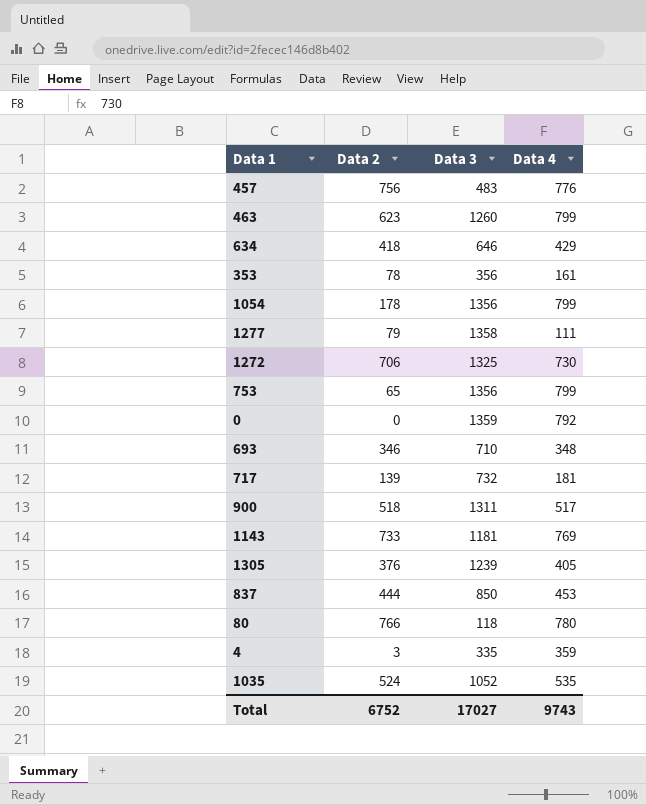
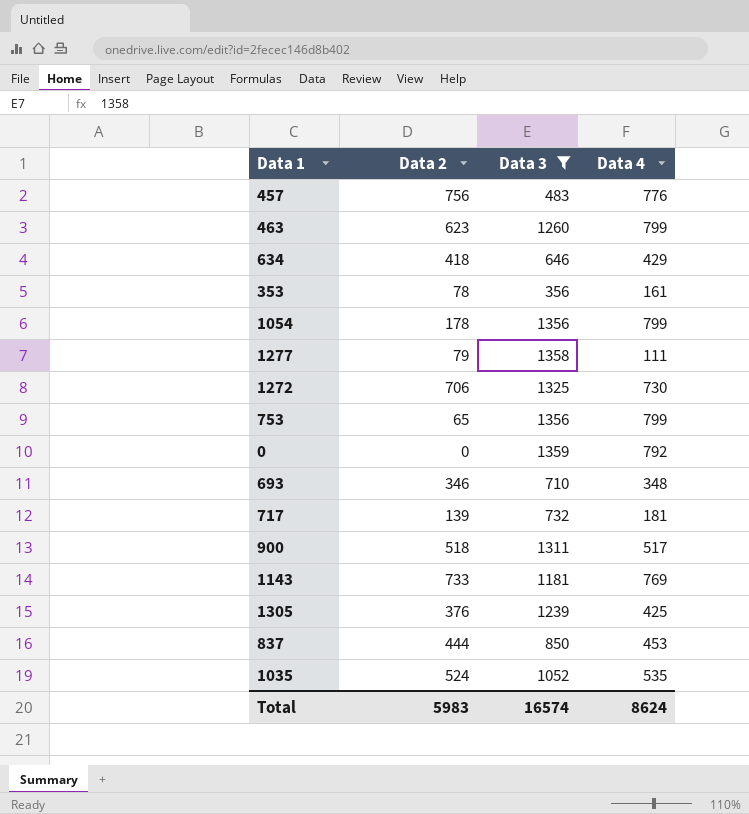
filter: none -> Data 3 >= 356
1305 | Data 4: 405 -> 425
Total | Data 2: 6752 -> 5983
Total | Data 3: 17027 -> 16574
Total | Data 4: 9743 -> 8624

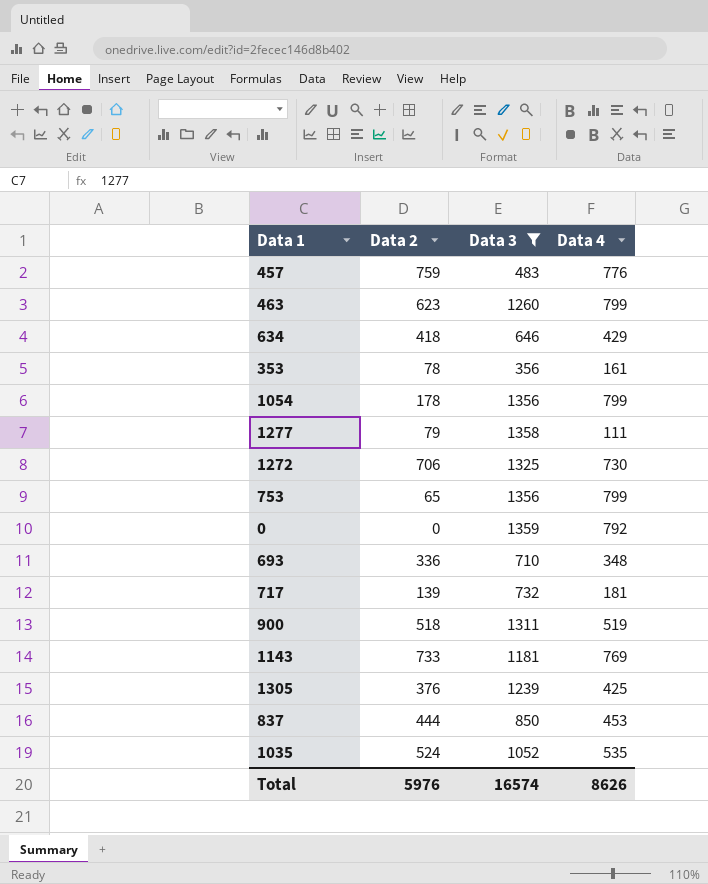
457 | Data 2: 756 -> 759
693 | Data 2: 346 -> 336
900 | Data 4: 517 -> 519
Total | Data 2: 5983 -> 5976
Total | Data 4: 8624 -> 8626

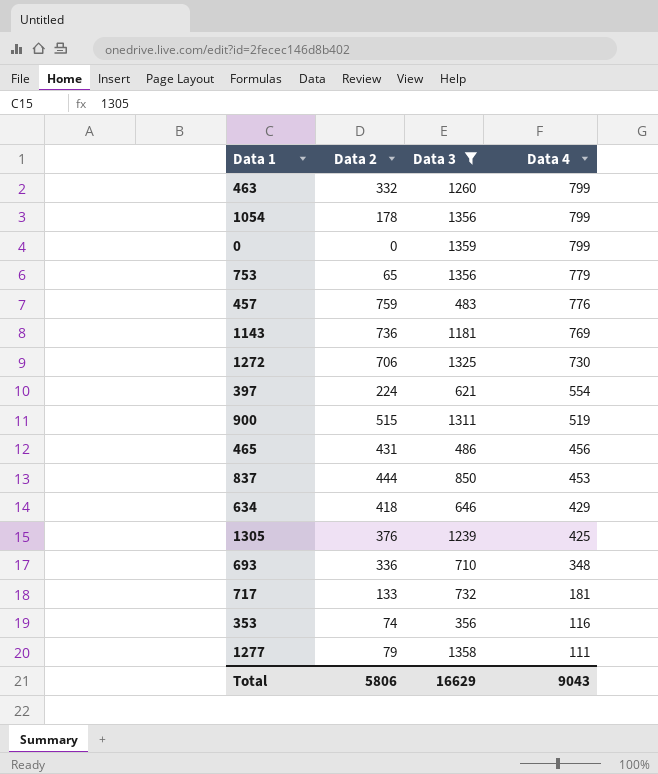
row order: none -> Data 4 descending
row 1035: 524 | 1052 | 535 -> none
463 | Data 2: 623 -> 332
0 | Data 4: 792 -> 799
753 | Data 4: 799 -> 779
1143 | Data 2: 733 -> 736
row 397: none -> 224 | 621 | 554
900 | Data 2: 518 -> 515
row 465: none -> 431 | 486 | 456
717 | Data 2: 139 -> 133
353 | Data 2: 78 -> 74
353 | Data 4: 161 -> 116
Total | Data 2: 5976 -> 5806
Total | Data 3: 16574 -> 16629
Total | Data 4: 8626 -> 9043

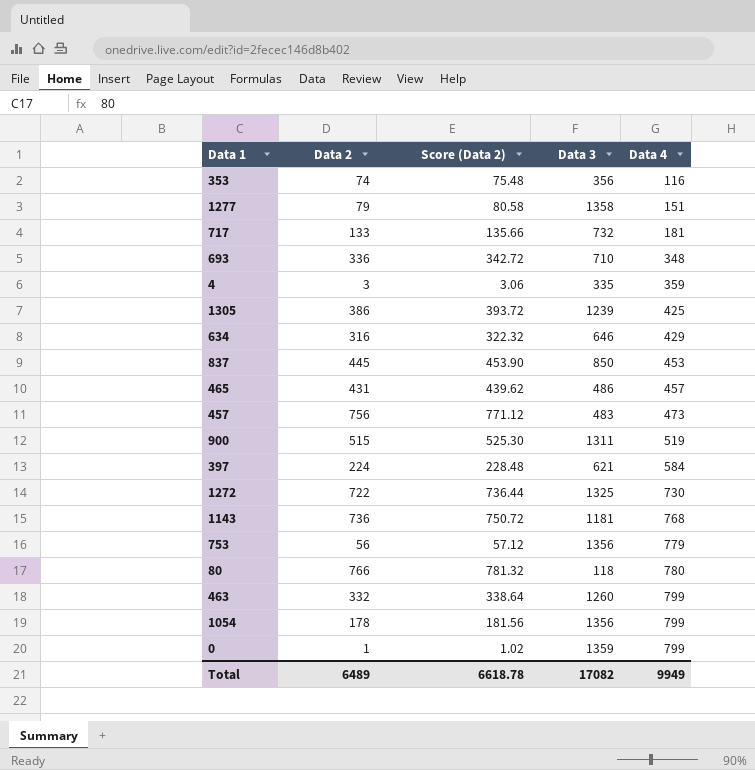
filter: Data 3 >= 356 -> none
row order: Data 4 descending -> Data 4 ascending
column Score (Data 2) | formula: none -> [Data 2] * 1.02
1277 | Data 4: 111 -> 151
1305 | Data 2: 376 -> 386
634 | Data 2: 418 -> 316
837 | Data 2: 444 -> 445
465 | Data 4: 456 -> 457
457 | Data 2: 759 -> 756
457 | Data 4: 776 -> 473
397 | Data 4: 554 -> 584
1272 | Data 2: 706 -> 722
1143 | Data 4: 769 -> 768
753 | Data 2: 65 -> 56
0 | Data 2: 0 -> 1
Total | Data 2: 5806 -> 6489
Total | Data 3: 16629 -> 17082
Total | Data 4: 9043 -> 9949

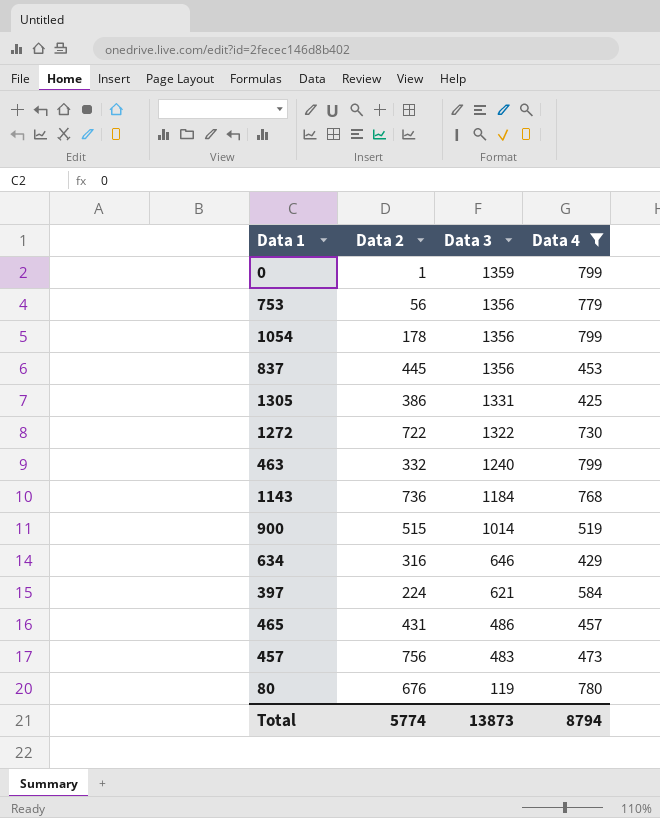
filter: none -> Data 4 >= 425
row order: Data 4 ascending -> Data 3 descending
column Score (Data 2) | formula: [Data 2] * 1.02 -> none
837 | Data 3: 850 -> 1356
1305 | Data 3: 1239 -> 1331
1272 | Data 3: 1325 -> 1322
463 | Data 3: 1260 -> 1240
1143 | Data 3: 1181 -> 1184
900 | Data 3: 1311 -> 1014
80 | Data 2: 766 -> 676
80 | Data 3: 118 -> 119
Total | Data 2: 6489 -> 5774
Total | Data 3: 17082 -> 13873
Total | Data 4: 9949 -> 8794

